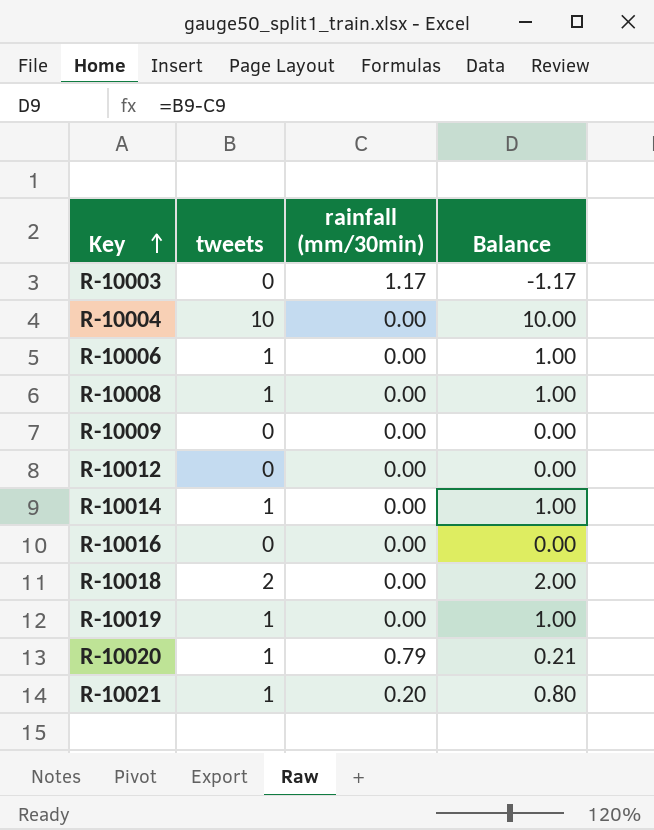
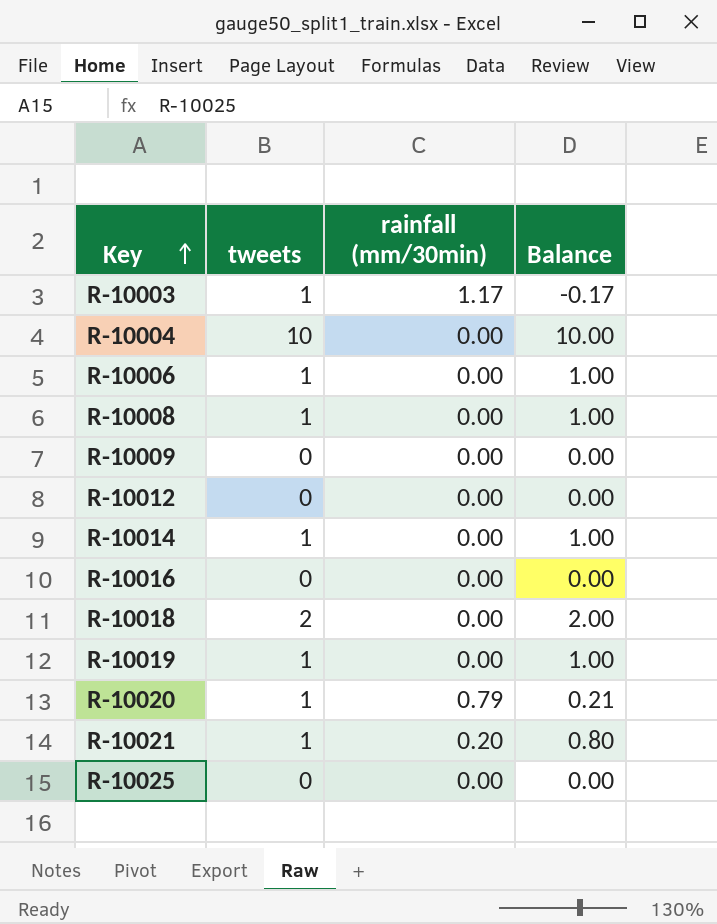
R-10003 | tweets: 0 -> 1
R-10003 | Balance: -1.17 -> -0.17
row R-10025: none -> 0 | 0.00 | 0.00

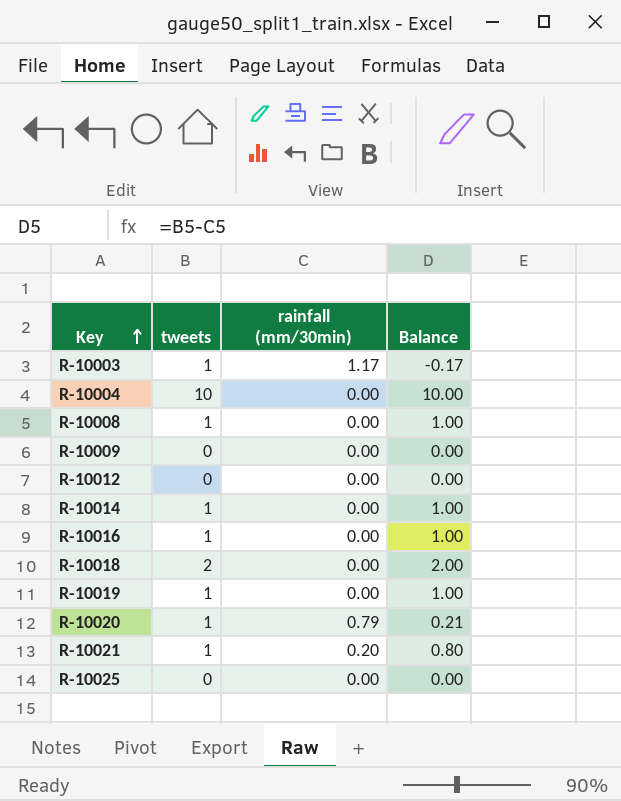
row R-10006: 1 | 0.00 | 1.00 -> none
R-10016 | tweets: 0 -> 1
R-10016 | Balance: 0.00 -> 1.00

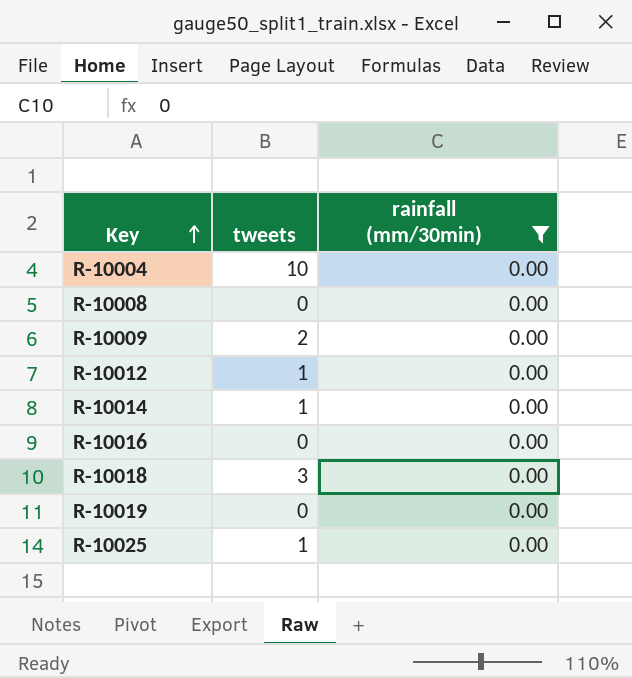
filter: none -> rainfall (mm/30min) = 0.00
column Balance | formula: [tweets] - [rainfall (mm/30min)] -> none
R-10008 | tweets: 1 -> 0
R-10009 | tweets: 0 -> 2
R-10012 | tweets: 0 -> 1
R-10016 | tweets: 1 -> 0
R-10018 | tweets: 2 -> 3
R-10019 | tweets: 1 -> 0
R-10025 | tweets: 0 -> 1

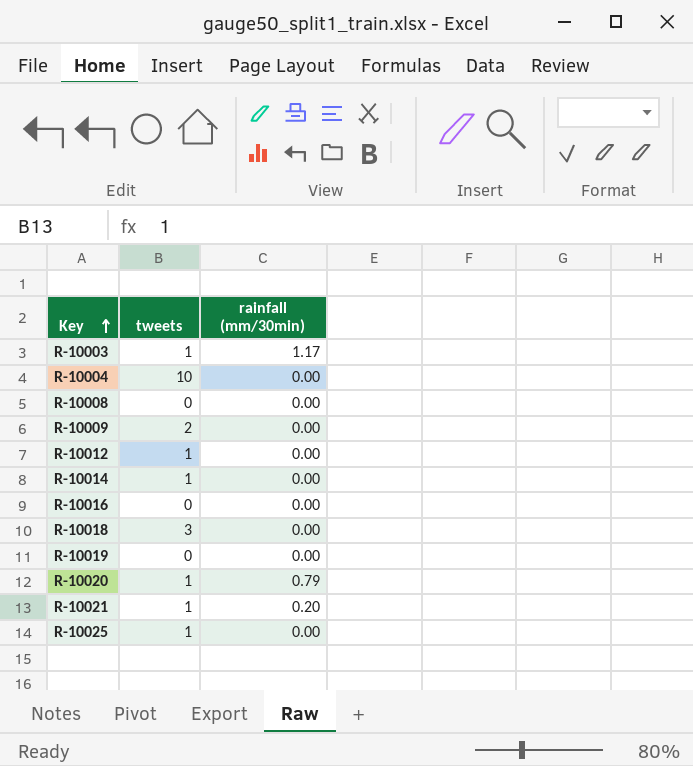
filter: rainfall (mm/30min) = 0.00 -> none

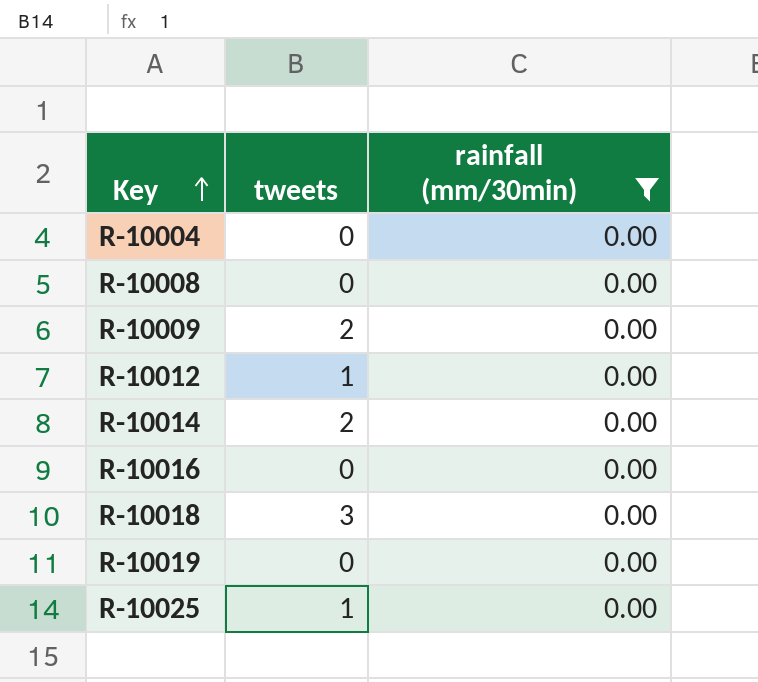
filter: none -> rainfall (mm/30min) = 0.00
R-10004 | tweets: 10 -> 0
R-10014 | tweets: 1 -> 2

